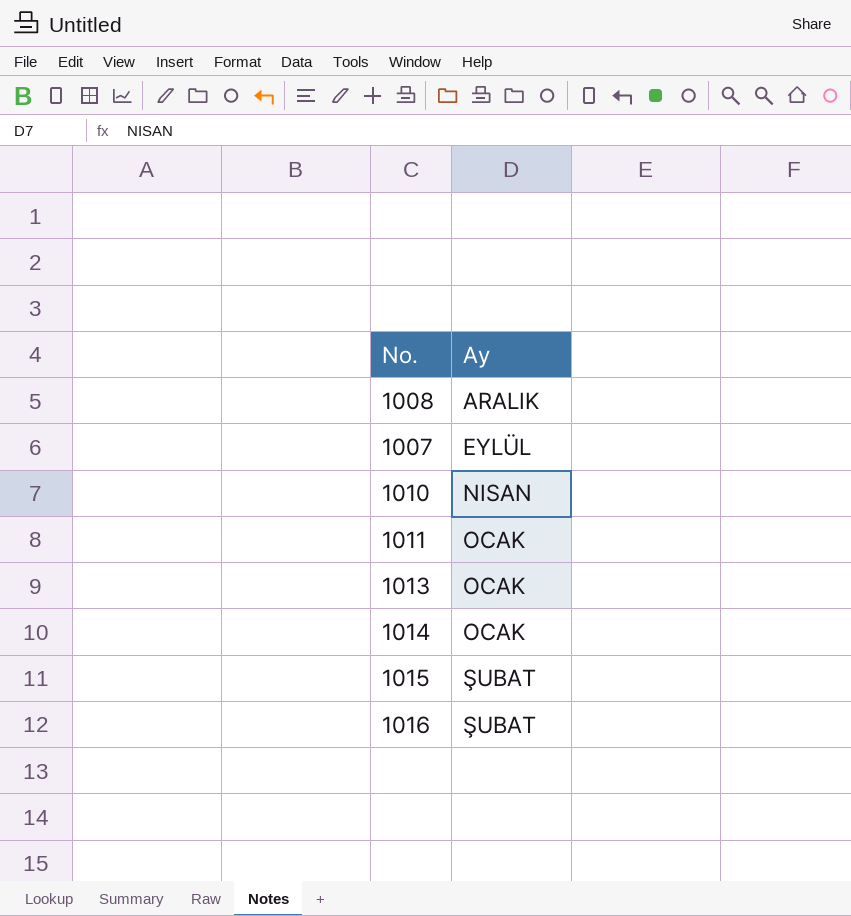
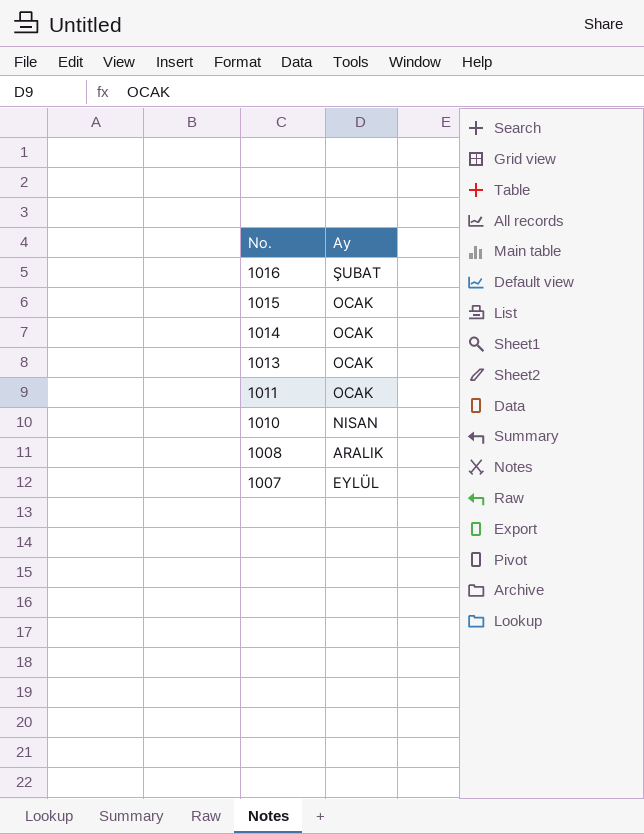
row order: Ay ascending -> No. descending
1015 | Ay: ŞUBAT -> OCAK

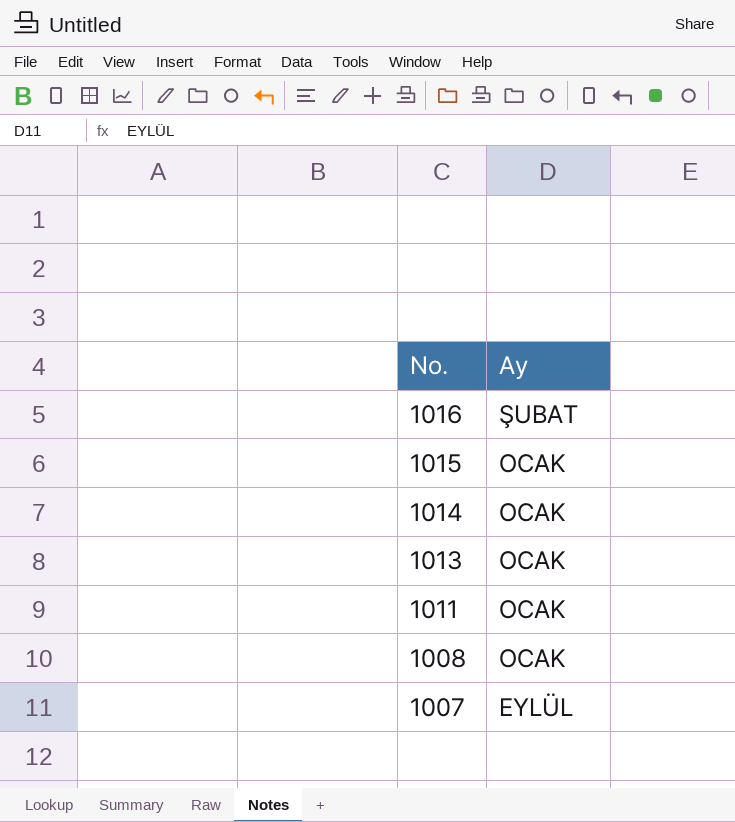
row 1010: NISAN -> none
1008 | Ay: ARALIK -> OCAK

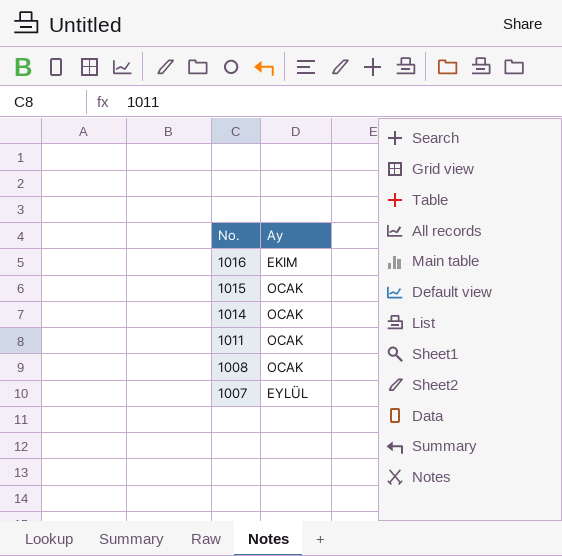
row 1013: OCAK -> none
1016 | Ay: ŞUBAT -> EKIM

